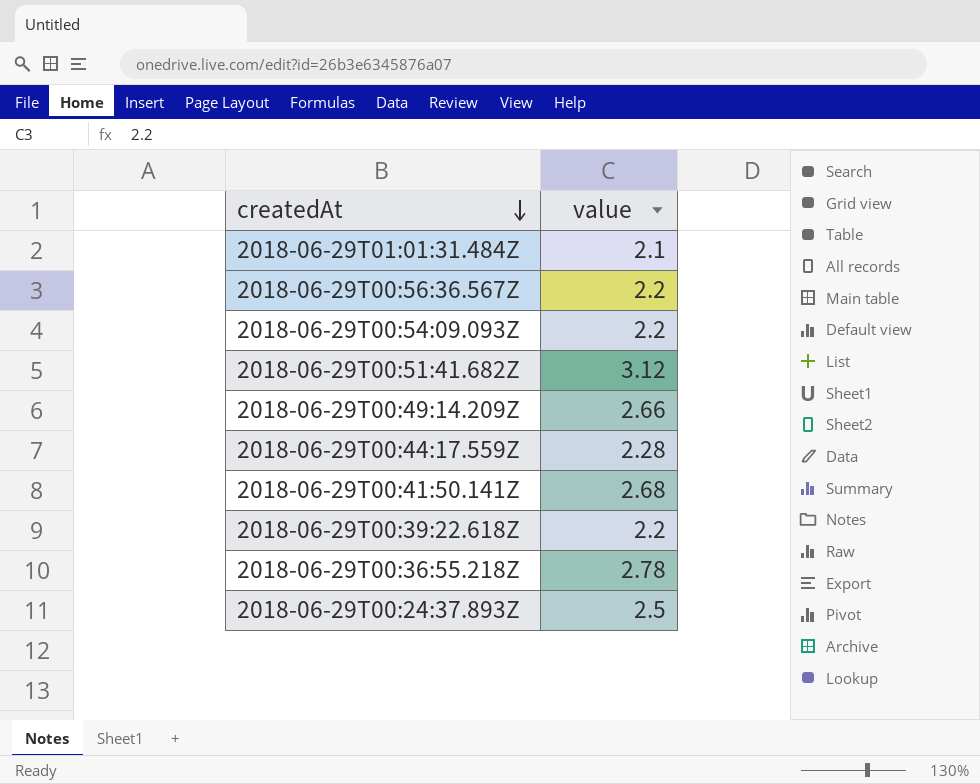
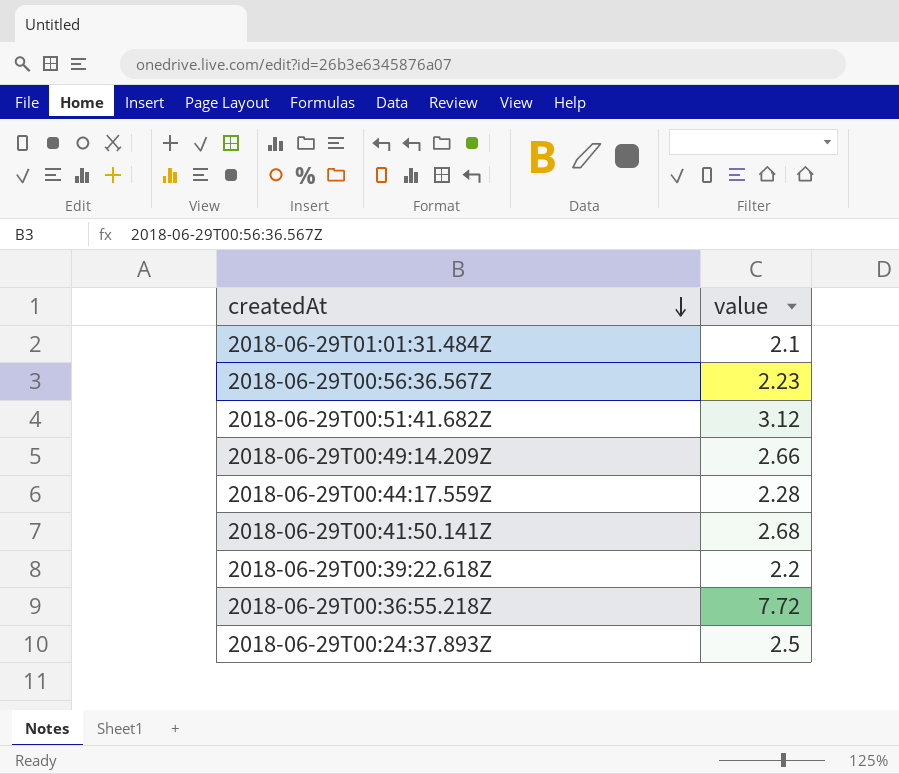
row 2018-06-29T00:54:09.093Z: 2.2 -> none
2018-06-29T00:56:36.567Z | value: 2.2 -> 2.23
2018-06-29T00:36:55.218Z | value: 2.78 -> 7.72

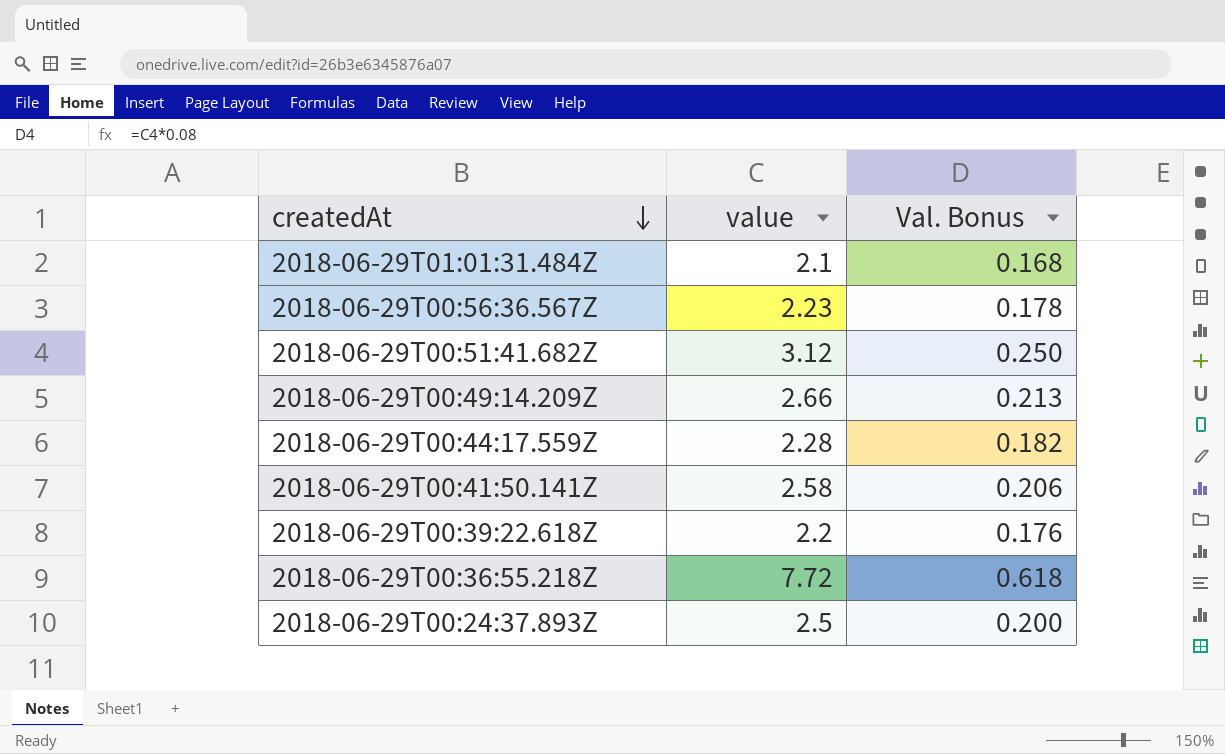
column Val. Bonus | formula: none -> [value] * 0.08
2018-06-29T00:41:50.141Z | value: 2.68 -> 2.58

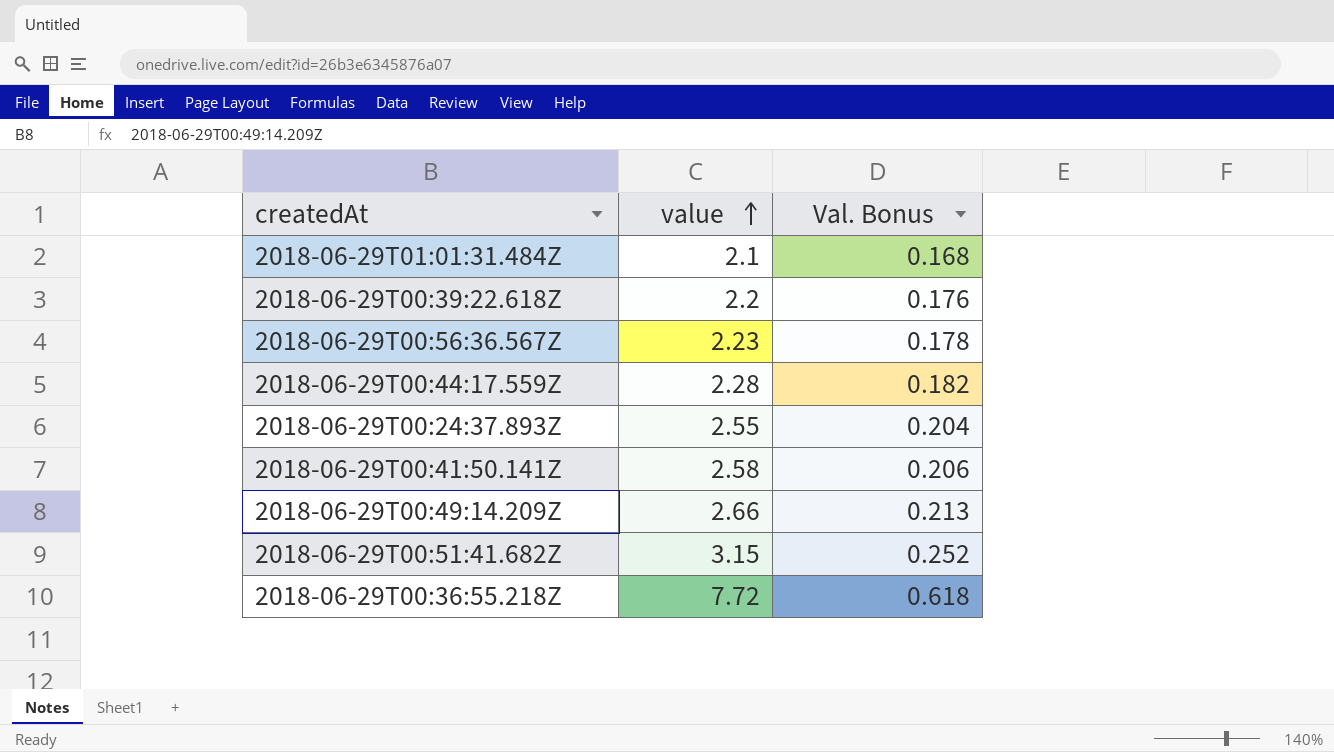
row order: createdAt descending -> value ascending
2018-06-29T00:24:37.893Z | value: 2.5 -> 2.55
2018-06-29T00:24:37.893Z | Val. Bonus: 0.200 -> 0.204
2018-06-29T00:51:41.682Z | value: 3.12 -> 3.15
2018-06-29T00:51:41.682Z | Val. Bonus: 0.250 -> 0.252

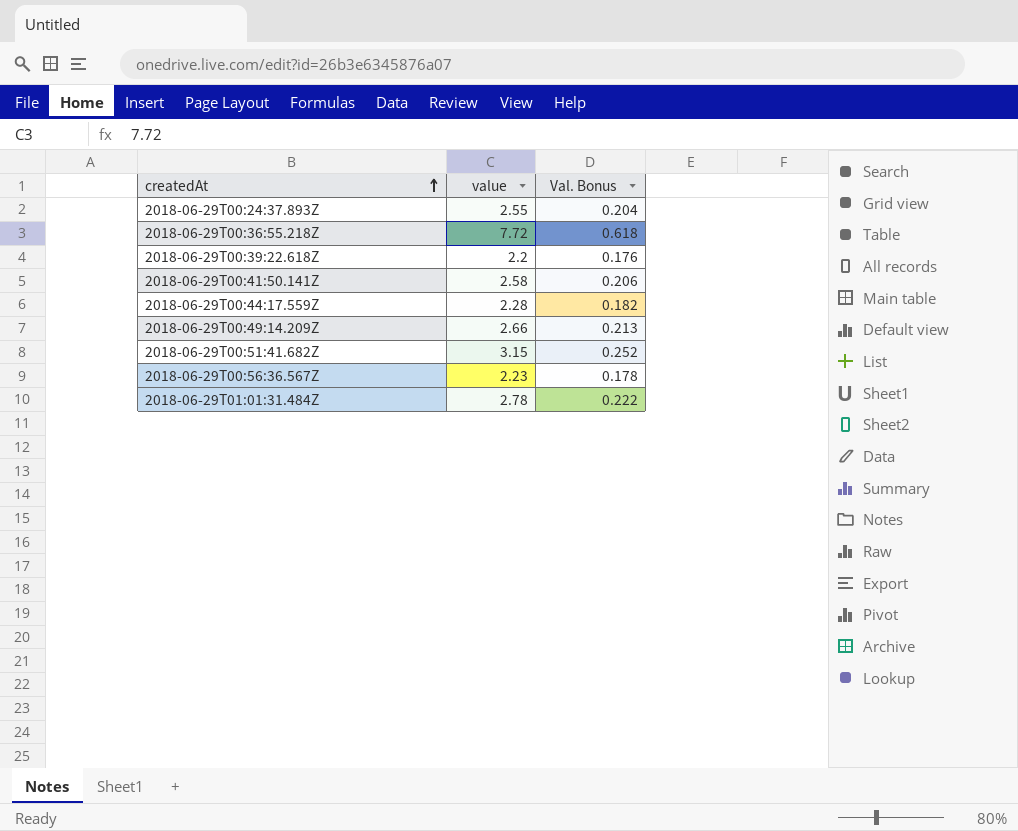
row order: value ascending -> createdAt ascending
2018-06-29T01:01:31.484Z | value: 2.1 -> 2.78
2018-06-29T01:01:31.484Z | Val. Bonus: 0.168 -> 0.222

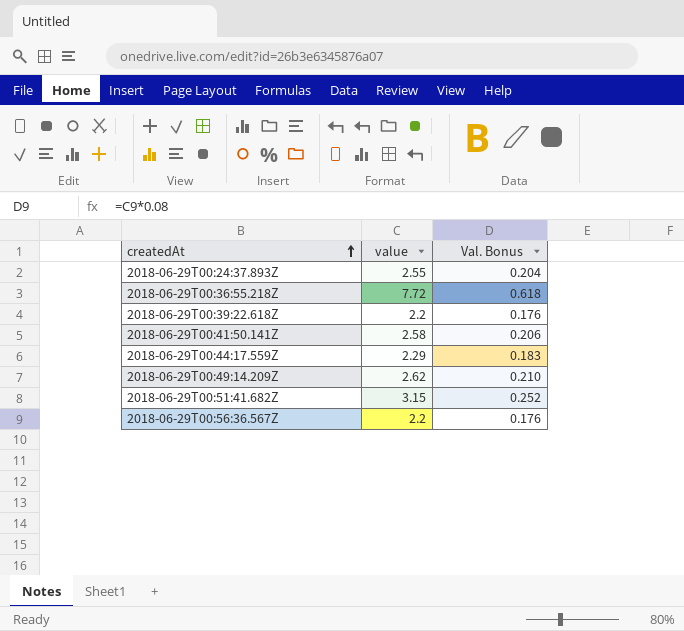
row 2018-06-29T01:01:31.484Z: 2.78 | 0.222 -> none
2018-06-29T00:44:17.559Z | value: 2.28 -> 2.29
2018-06-29T00:44:17.559Z | Val. Bonus: 0.182 -> 0.183
2018-06-29T00:49:14.209Z | value: 2.66 -> 2.62
2018-06-29T00:49:14.209Z | Val. Bonus: 0.213 -> 0.210
2018-06-29T00:56:36.567Z | value: 2.23 -> 2.2
2018-06-29T00:56:36.567Z | Val. Bonus: 0.178 -> 0.176

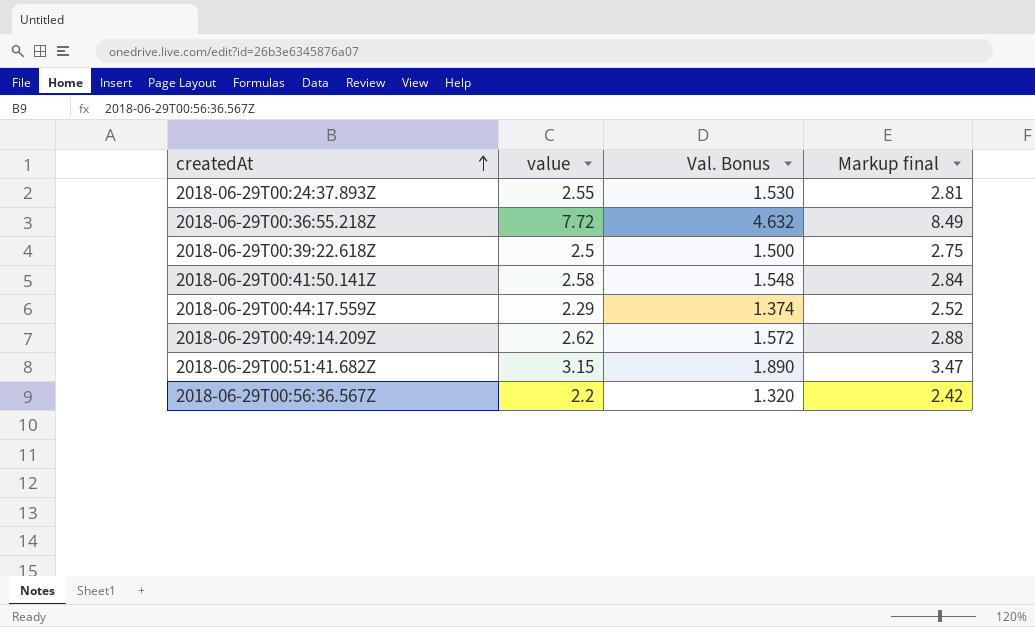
column Val. Bonus | formula: [value] * 0.08 -> [value] * 0.6
column Markup final | formula: none -> [value] * 1.1
2018-06-29T00:39:22.618Z | value: 2.2 -> 2.5

